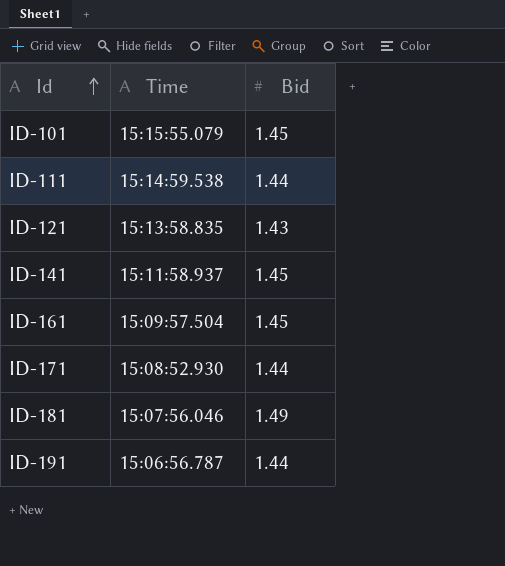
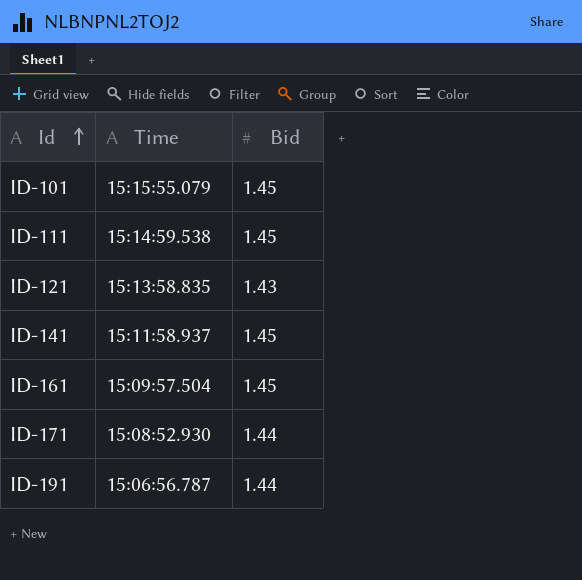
row ID-181: 15:07:56.046 | 1.49 -> none
ID-111 | Bid: 1.44 -> 1.45

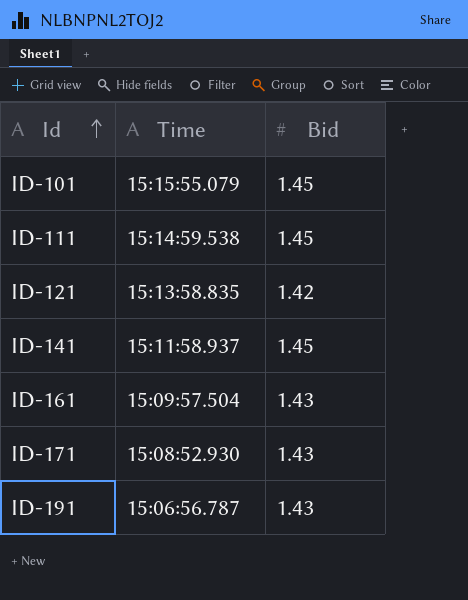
ID-121 | Bid: 1.43 -> 1.42
ID-161 | Bid: 1.45 -> 1.43
ID-171 | Bid: 1.44 -> 1.43
ID-191 | Bid: 1.44 -> 1.43

